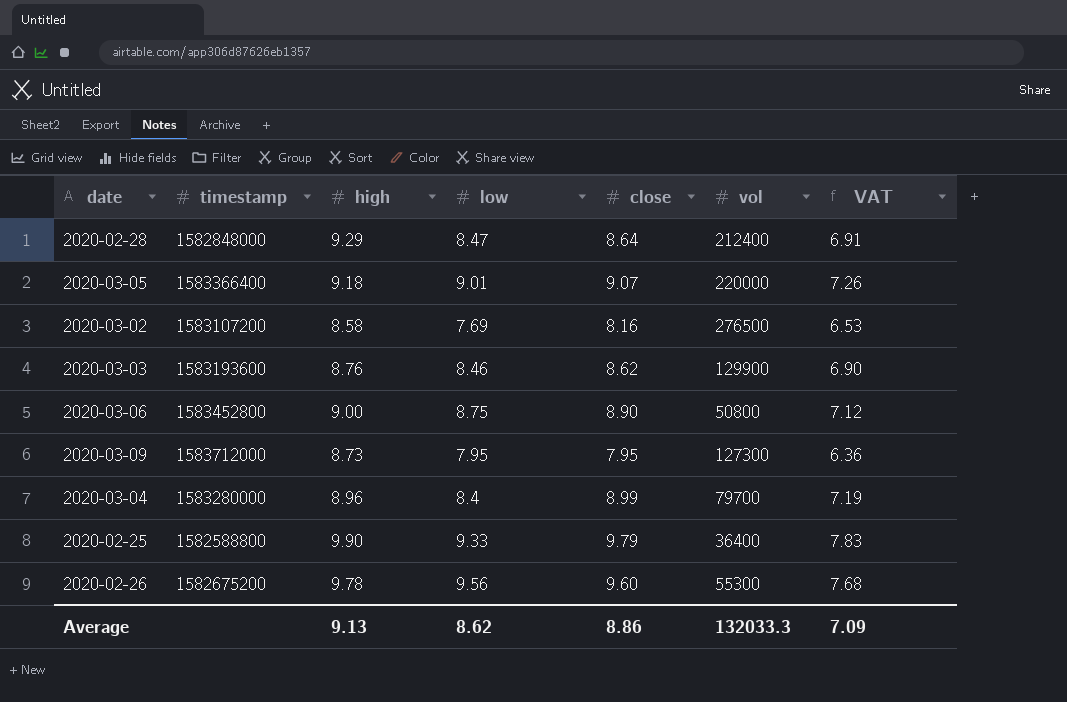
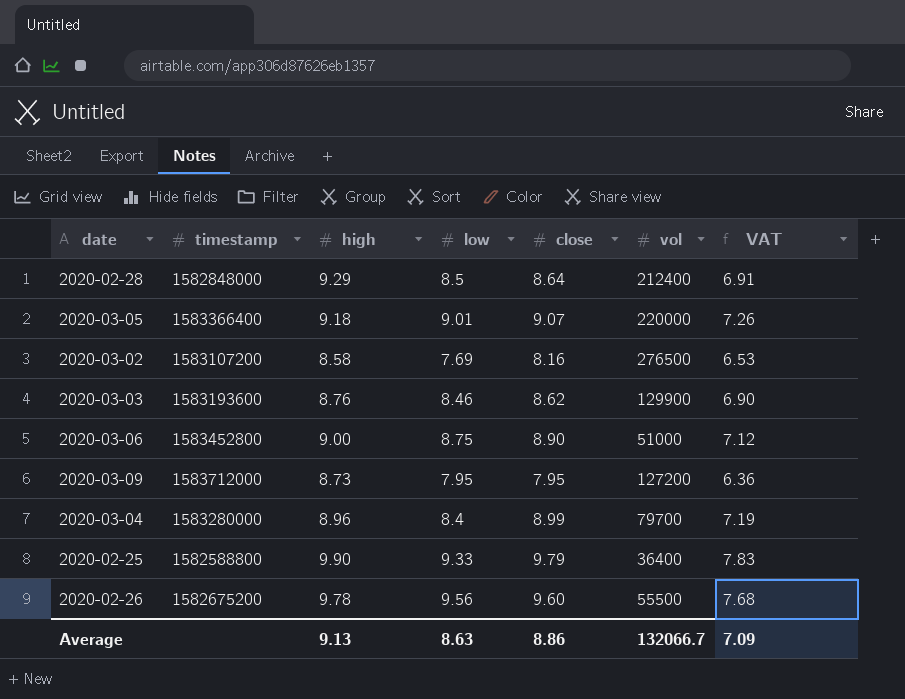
2020-02-28 | low: 8.47 -> 8.5
2020-03-06 | vol: 50800 -> 51000
2020-03-09 | vol: 127300 -> 127200
2020-02-26 | vol: 55300 -> 55500
Average | low: 8.62 -> 8.63
Average | vol: 132033.3 -> 132066.7

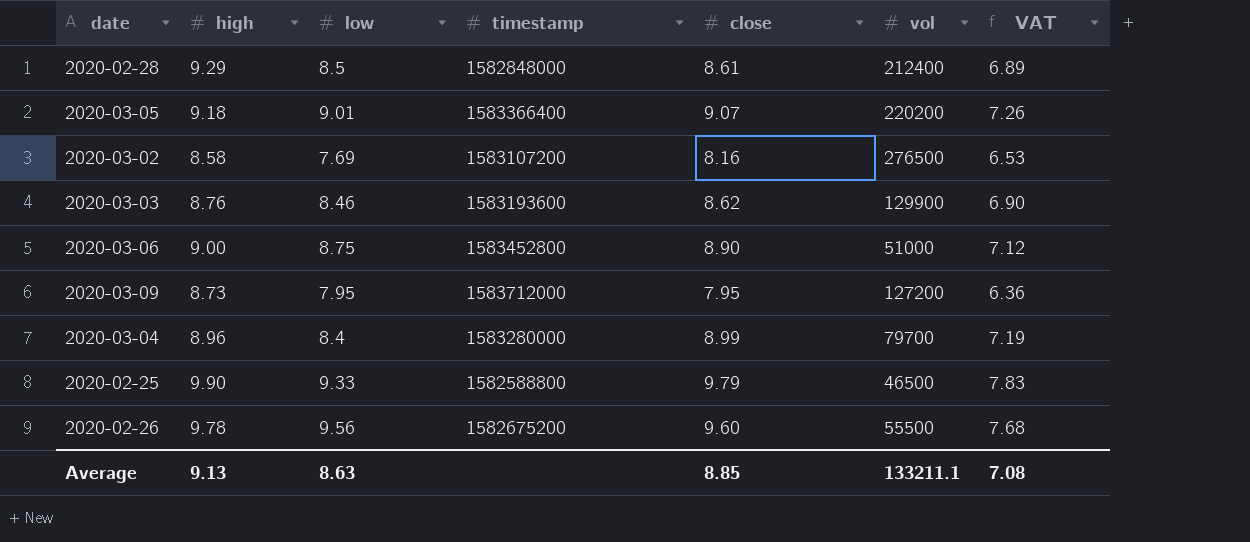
column timestamp | position: 2 -> 4
2020-02-28 | close: 8.64 -> 8.61
2020-02-28 | VAT: 6.91 -> 6.89
2020-03-05 | vol: 220000 -> 220200
2020-02-25 | vol: 36400 -> 46500
Average | close: 8.86 -> 8.85
Average | vol: 132066.7 -> 133211.1
Average | VAT: 7.09 -> 7.08

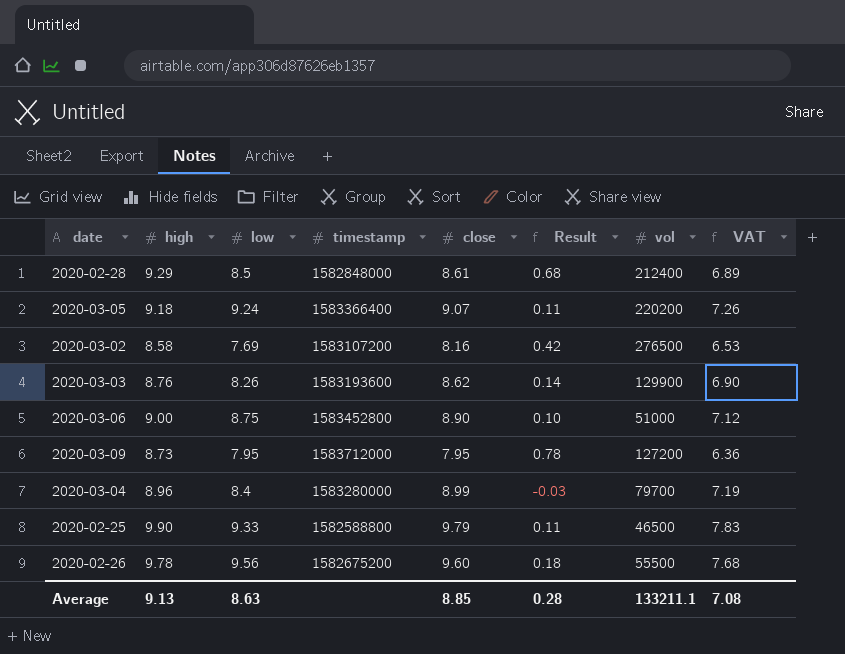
column Result | formula: none -> [high] - [close]
2020-03-05 | low: 9.01 -> 9.24
2020-03-03 | low: 8.46 -> 8.26

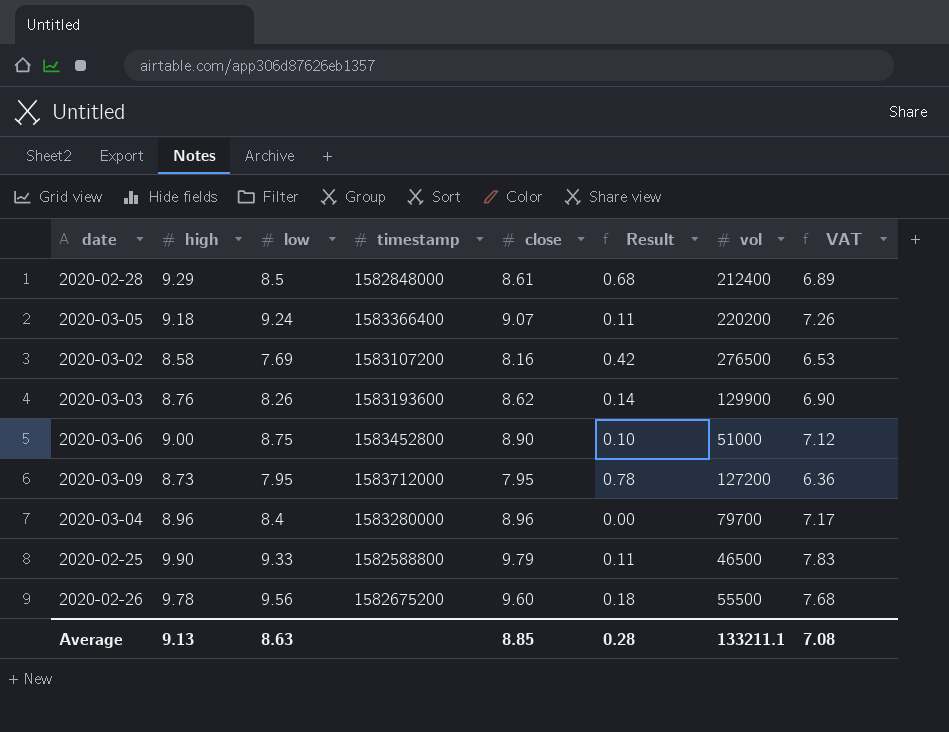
2020-03-04 | close: 8.99 -> 8.96
2020-03-04 | Result: -0.03 -> 0.00
2020-03-04 | VAT: 7.19 -> 7.17

